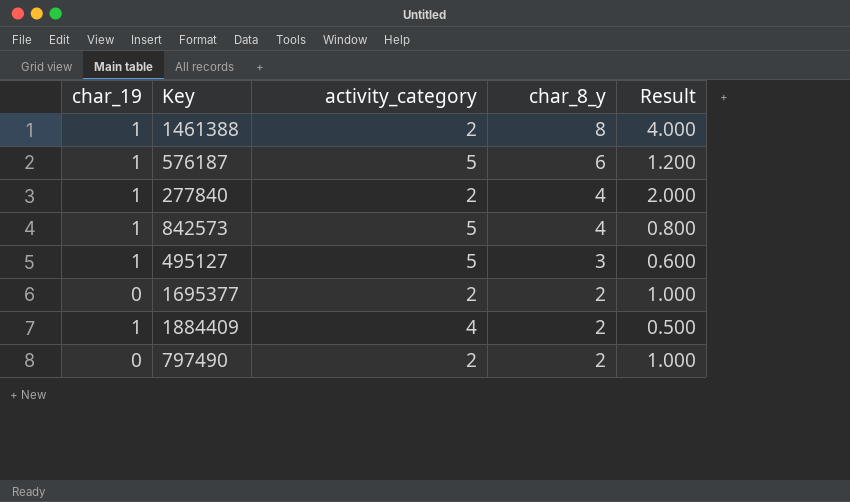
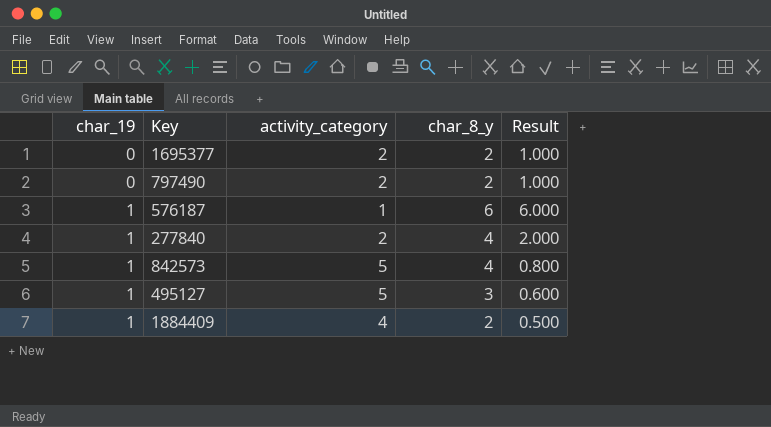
row order: char_8_y descending -> char_19 ascending
row 1461388: 1 | 2 | 8 | 4.000 -> none
576187 | activity_category: 5 -> 1
576187 | Result: 1.200 -> 6.000

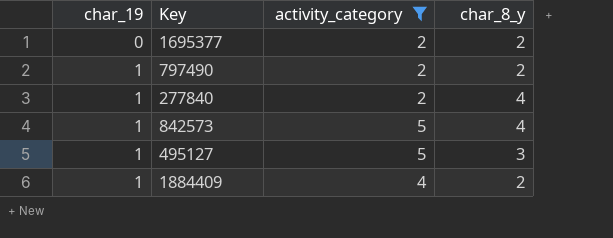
filter: none -> activity_category != 1
column Result | formula: [char_8_y] / [activity_category] -> none
797490 | char_19: 0 -> 1

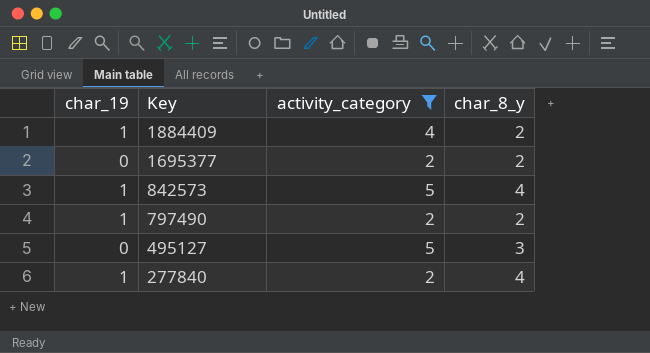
row order: char_19 ascending -> Key descending
495127 | char_19: 1 -> 0

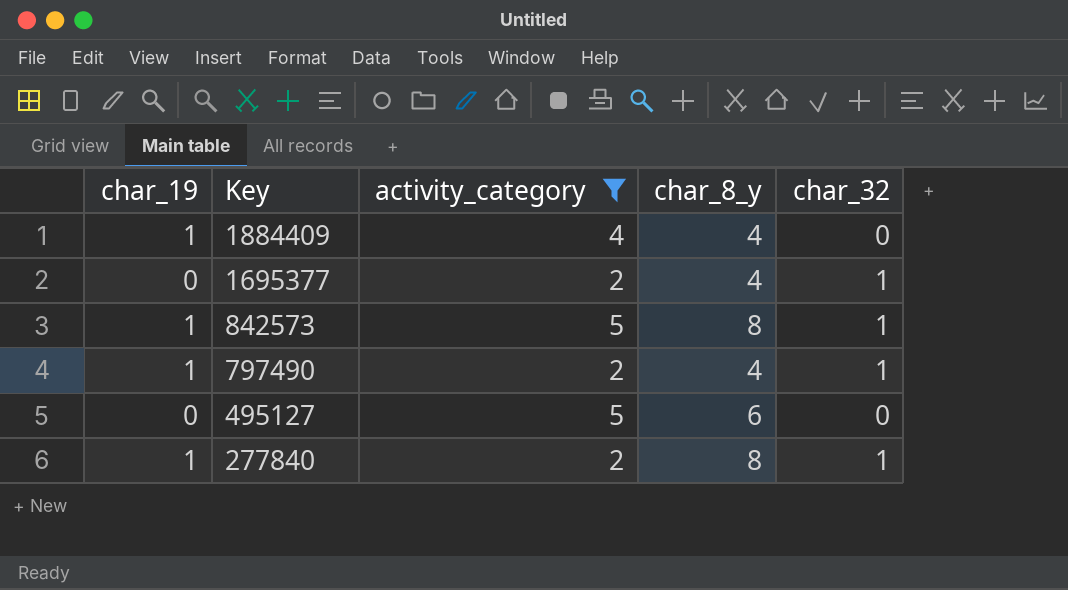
column char_32 | position: none -> 5
1884409 | char_8_y: 2 -> 4
1695377 | char_8_y: 2 -> 4
842573 | char_8_y: 4 -> 8
797490 | char_8_y: 2 -> 4
495127 | char_8_y: 3 -> 6
277840 | char_8_y: 4 -> 8

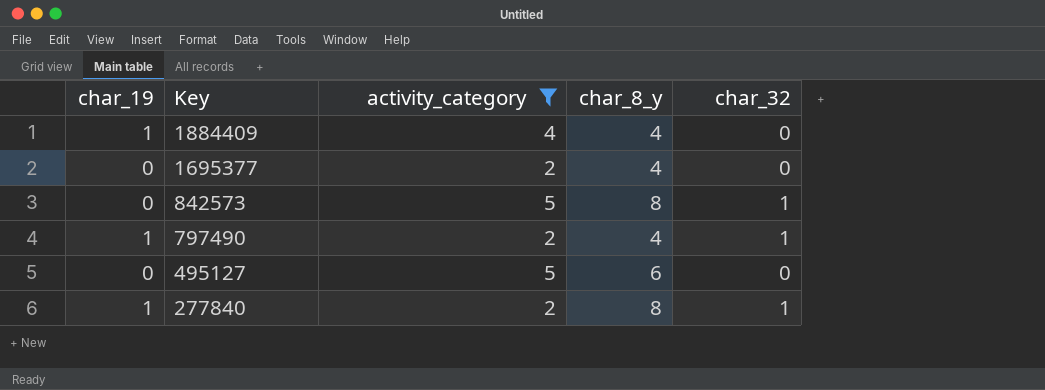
1695377 | char_32: 1 -> 0
842573 | char_19: 1 -> 0

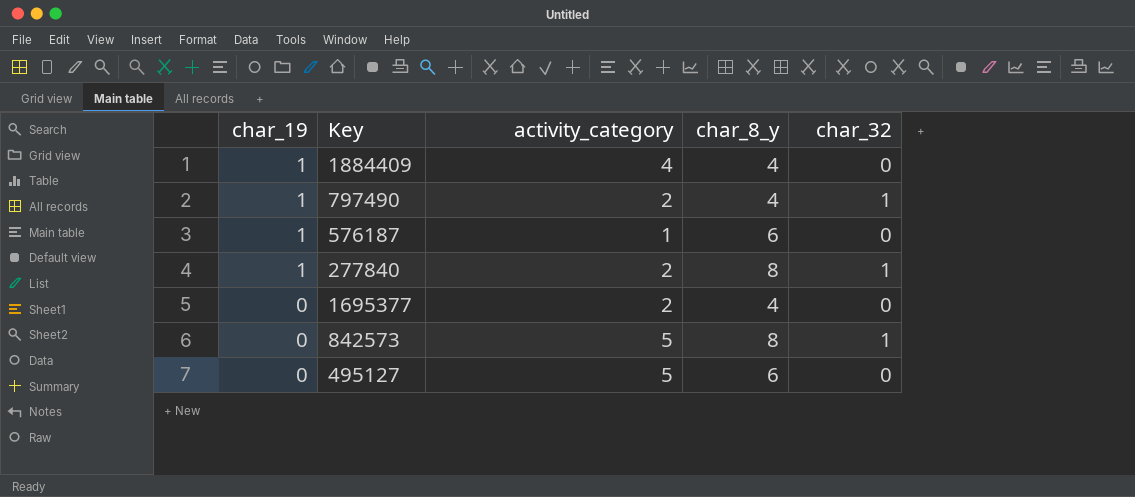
filter: activity_category != 1 -> none
row order: Key descending -> char_19 descending

